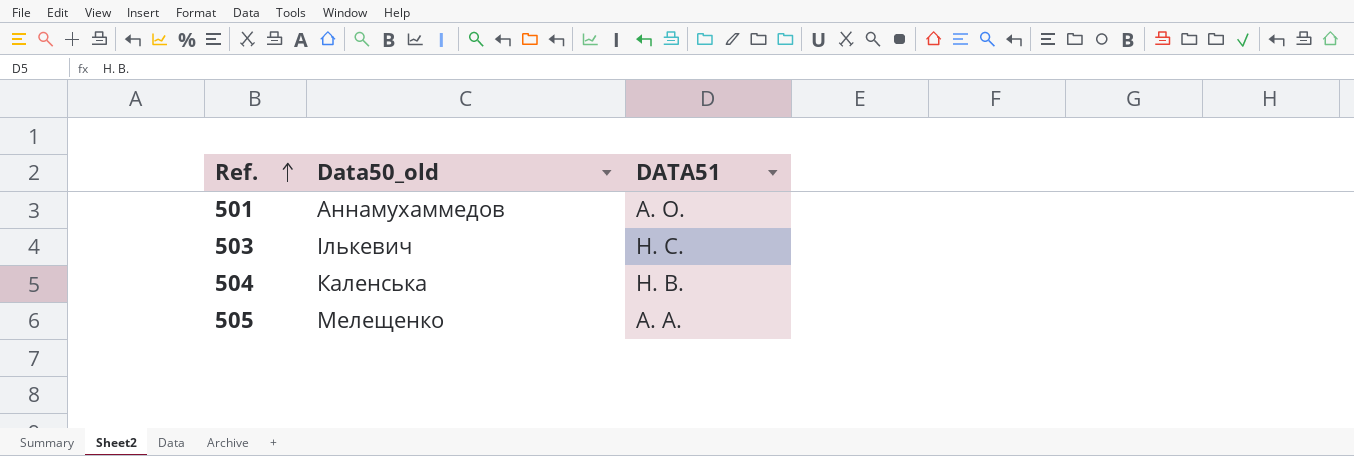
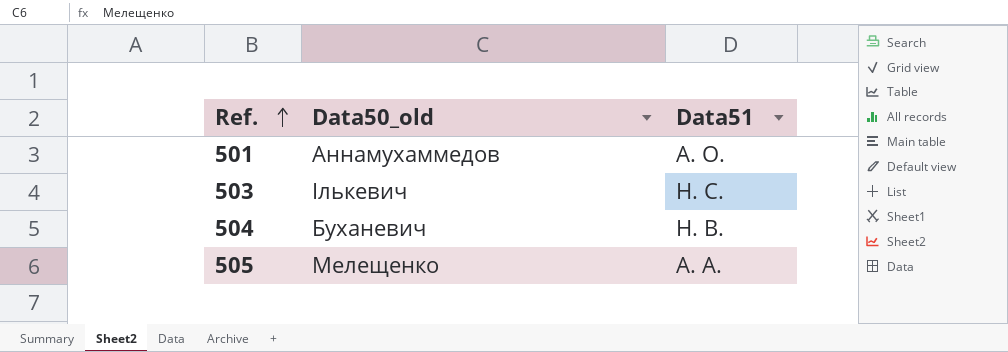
column name: DATA51 -> Data51
504 | Data50_old: Каленська -> Буханевич

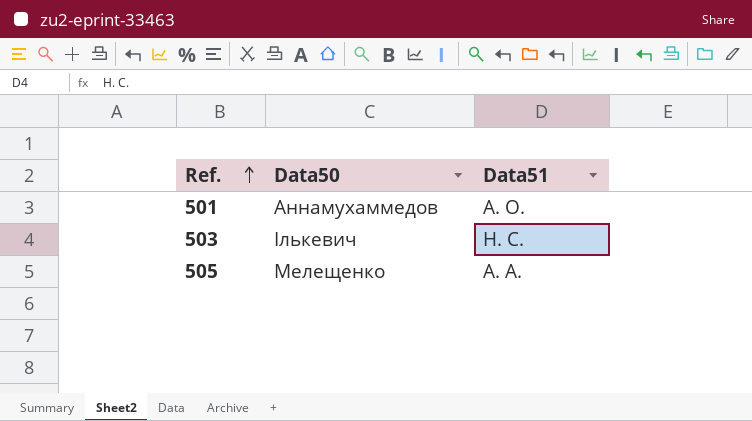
column name: Data50_old -> Data50
row 504: Буханевич | Н. В. -> none

